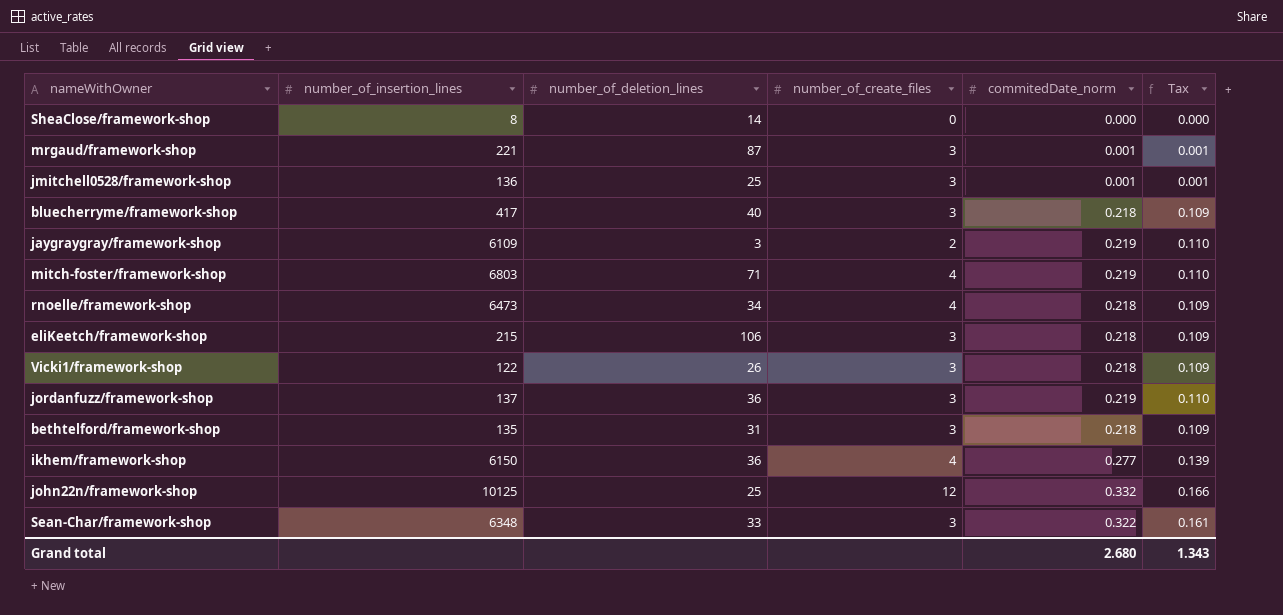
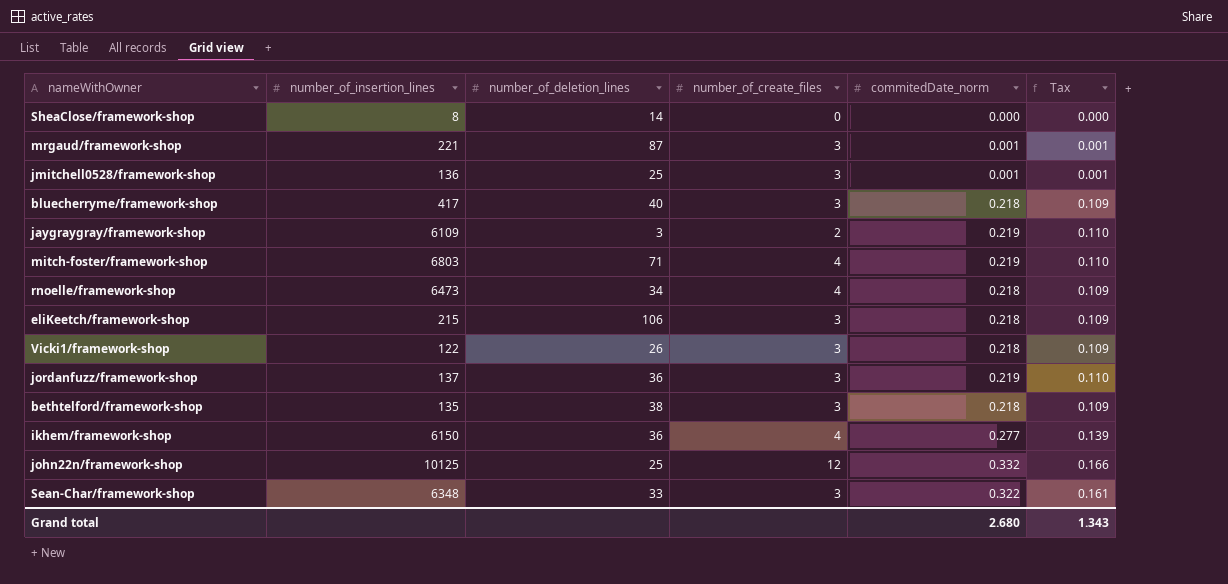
bethtelford/framework-shop | number_of_deletion_lines: 31 -> 38

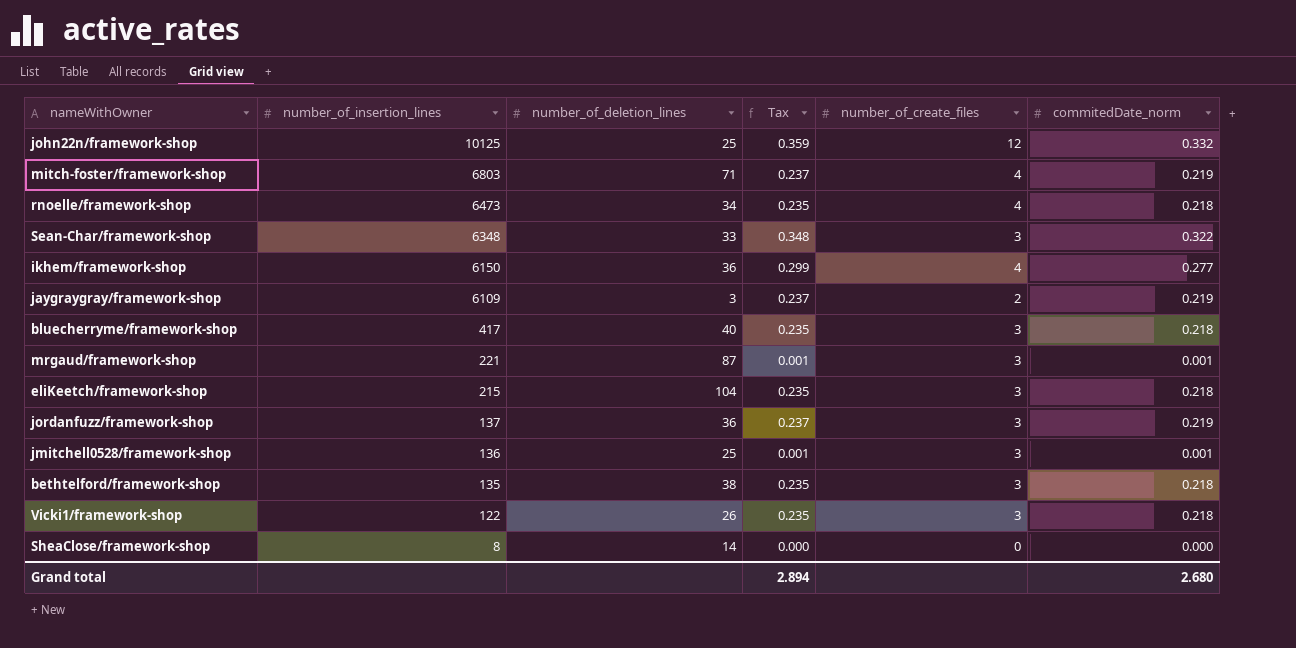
row order: none -> number_of_insertion_lines descending
column Tax | formula: [commitedDate_norm] * 0.5 -> [commitedDate_norm] * 1.08
column Tax | position: 6 -> 4
eliKeetch/framework-shop | number_of_deletion_lines: 106 -> 104
Grand total | Tax: 1.343 -> 2.894

